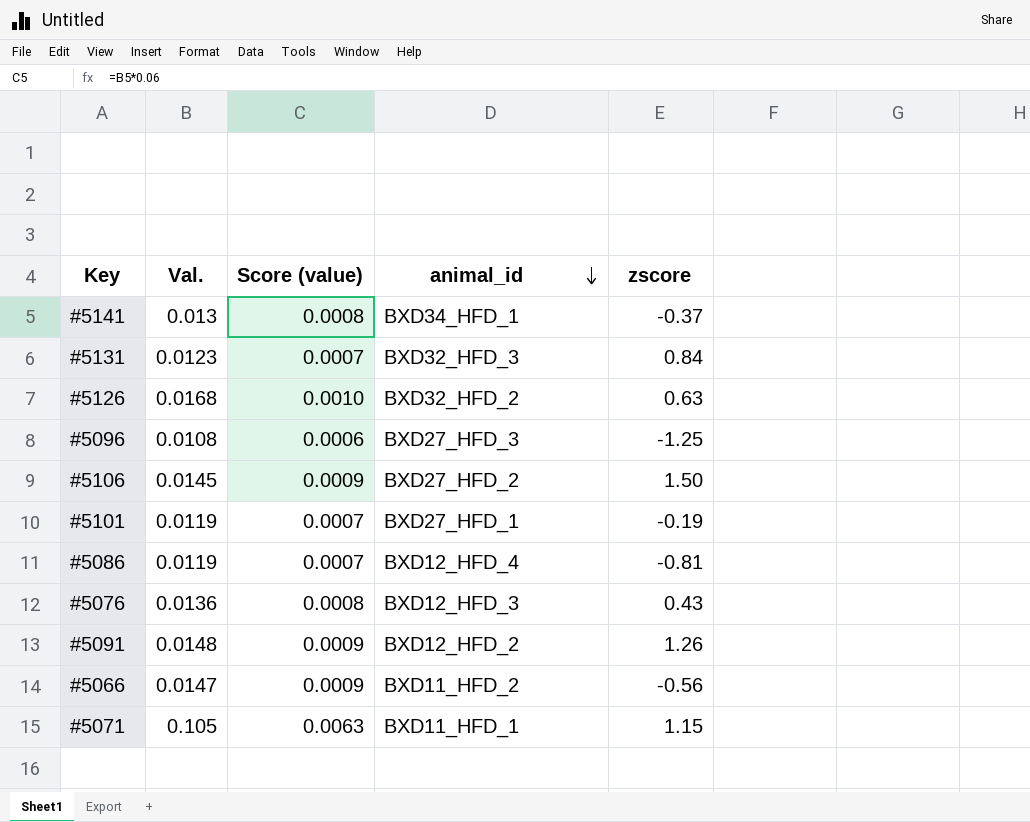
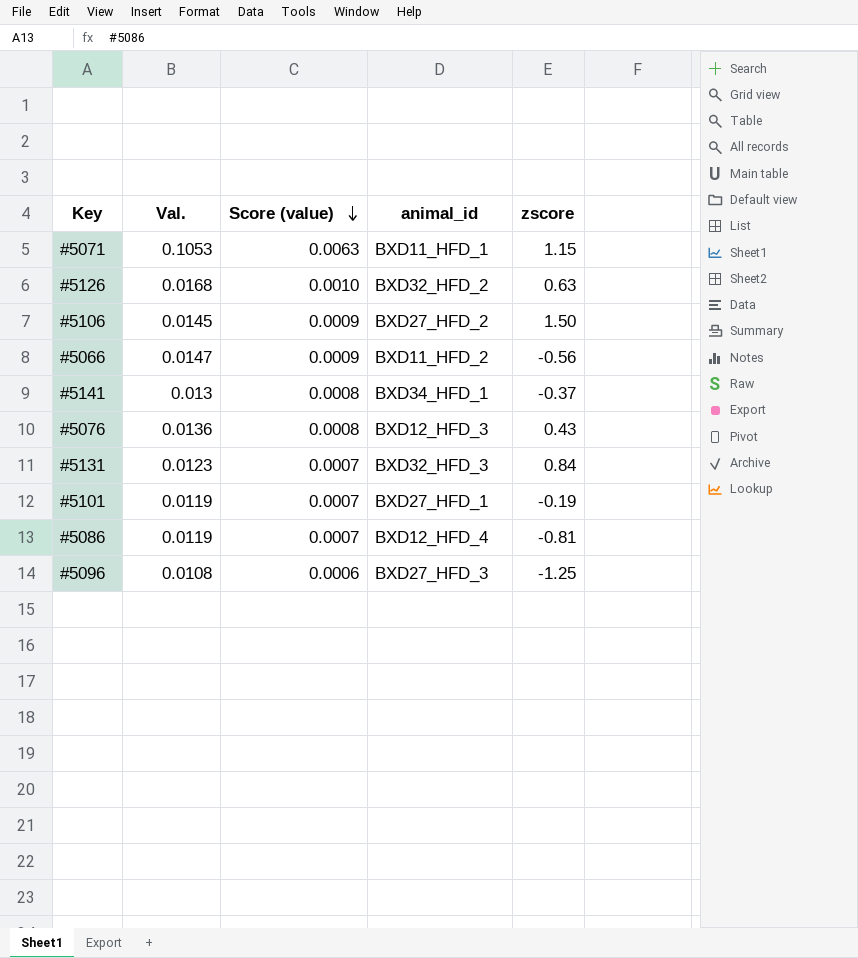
row order: animal_id descending -> Score (value) descending
row #5091: 0.0148 | 0.0009 | BXD12_HFD_2 | 1.26 -> none
#5071 | Val.: 0.105 -> 0.1053

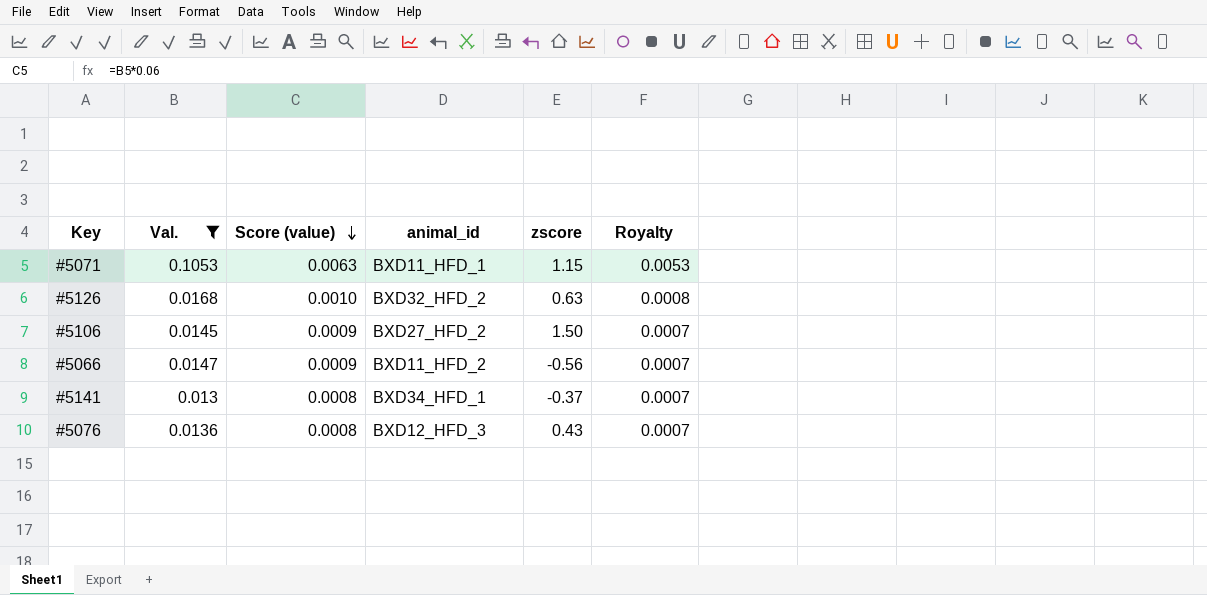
filter: none -> Val. >= 0.013
column Royalty | formula: none -> [Val.] * 0.05

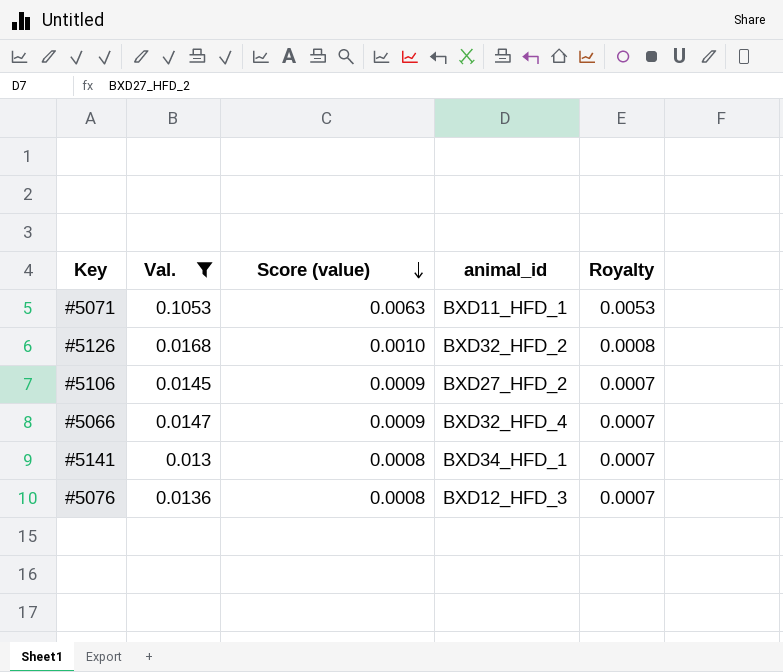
column zscore | position: 5 -> none
#5066 | animal_id: BXD11_HFD_2 -> BXD32_HFD_4

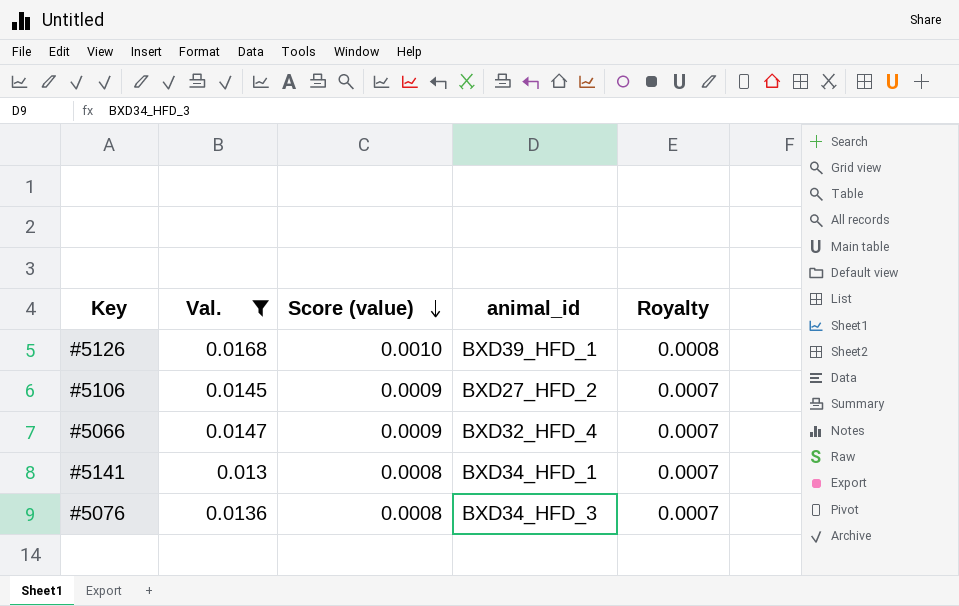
row #5071: 0.1053 | 0.0063 | BXD11_HFD_1 | 0.0053 -> none
#5126 | animal_id: BXD32_HFD_2 -> BXD39_HFD_1
#5076 | animal_id: BXD12_HFD_3 -> BXD34_HFD_3

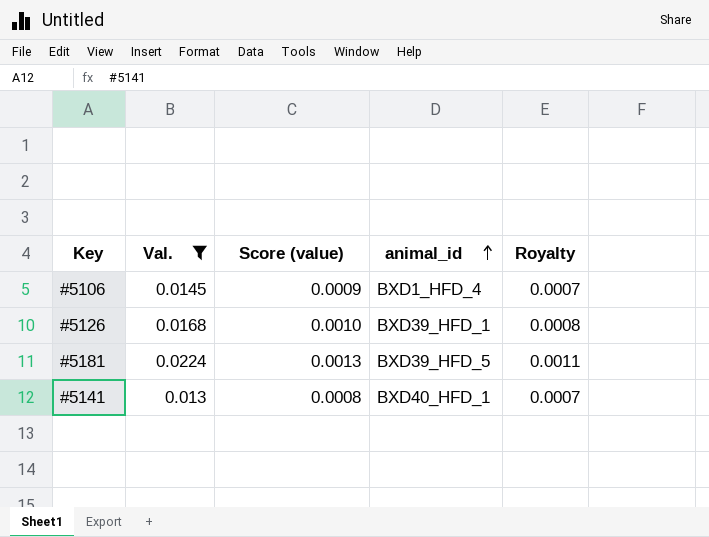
row order: Score (value) descending -> animal_id ascending
row #5066: 0.0147 | 0.0009 | BXD32_HFD_4 | 0.0007 -> none
row #5076: 0.0136 | 0.0008 | BXD34_HFD_3 | 0.0007 -> none
#5106 | animal_id: BXD27_HFD_2 -> BXD1_HFD_4
row #5181: none -> 0.0224 | 0.0013 | BXD39_HFD_5 | 0.0011
#5141 | animal_id: BXD34_HFD_1 -> BXD40_HFD_1

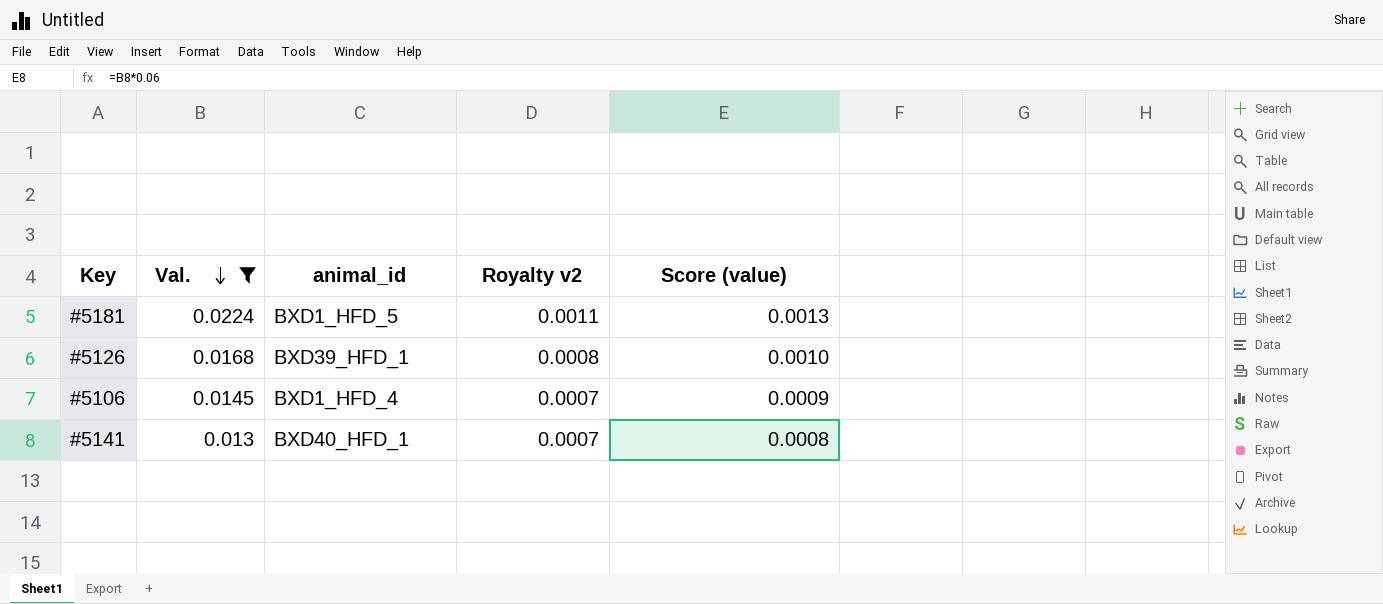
row order: animal_id ascending -> Val. descending
column name: Royalty -> Royalty v2
column Score (value) | position: 3 -> 5
#5181 | animal_id: BXD39_HFD_5 -> BXD1_HFD_5

